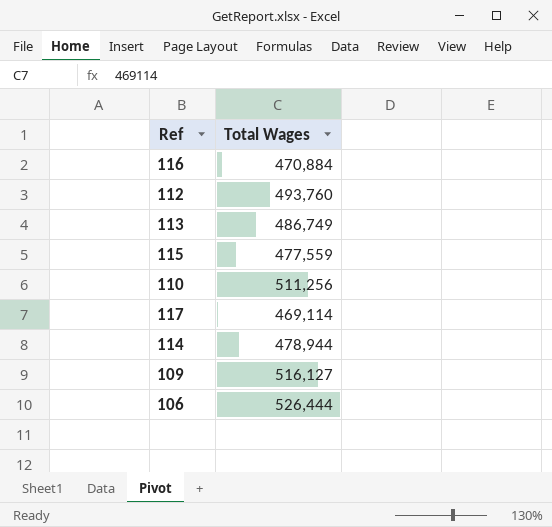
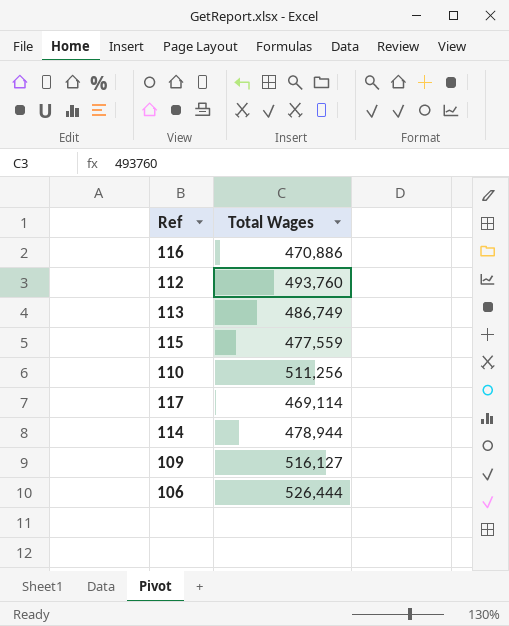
116 | Total Wages: 470,884 -> 470,886

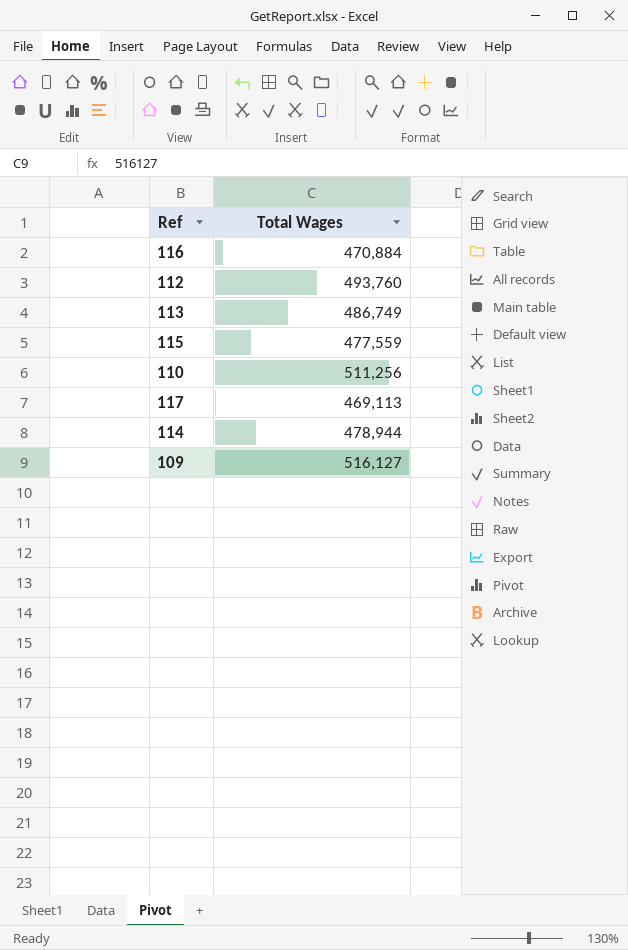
row 106: 526,444 -> none
116 | Total Wages: 470,886 -> 470,884
117 | Total Wages: 469,114 -> 469,113

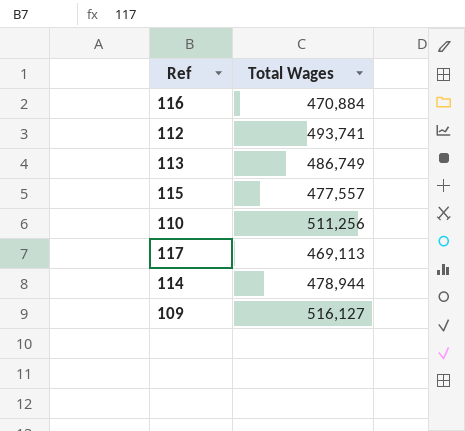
112 | Total Wages: 493,760 -> 493,741
115 | Total Wages: 477,559 -> 477,557

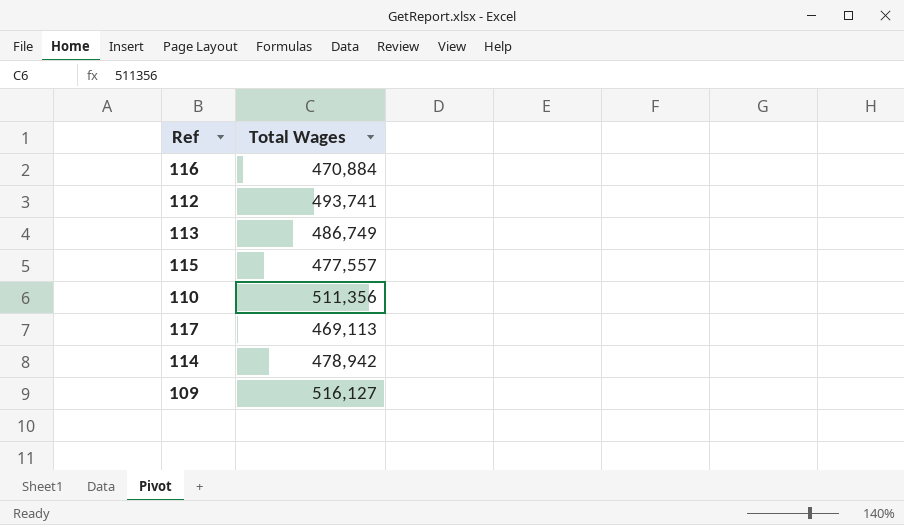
110 | Total Wages: 511,256 -> 511,356
114 | Total Wages: 478,944 -> 478,942

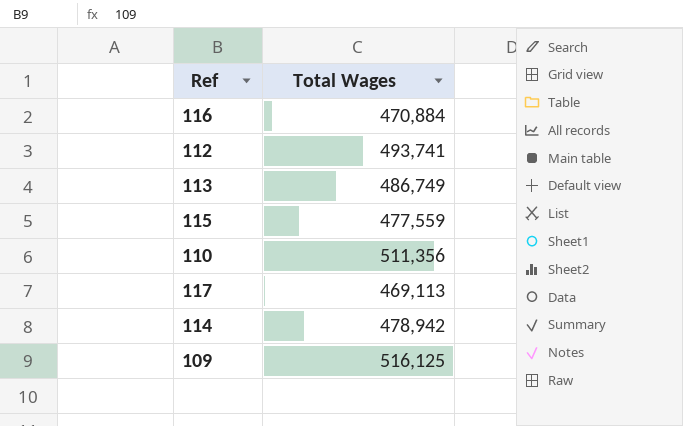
115 | Total Wages: 477,557 -> 477,559
109 | Total Wages: 516,127 -> 516,125

